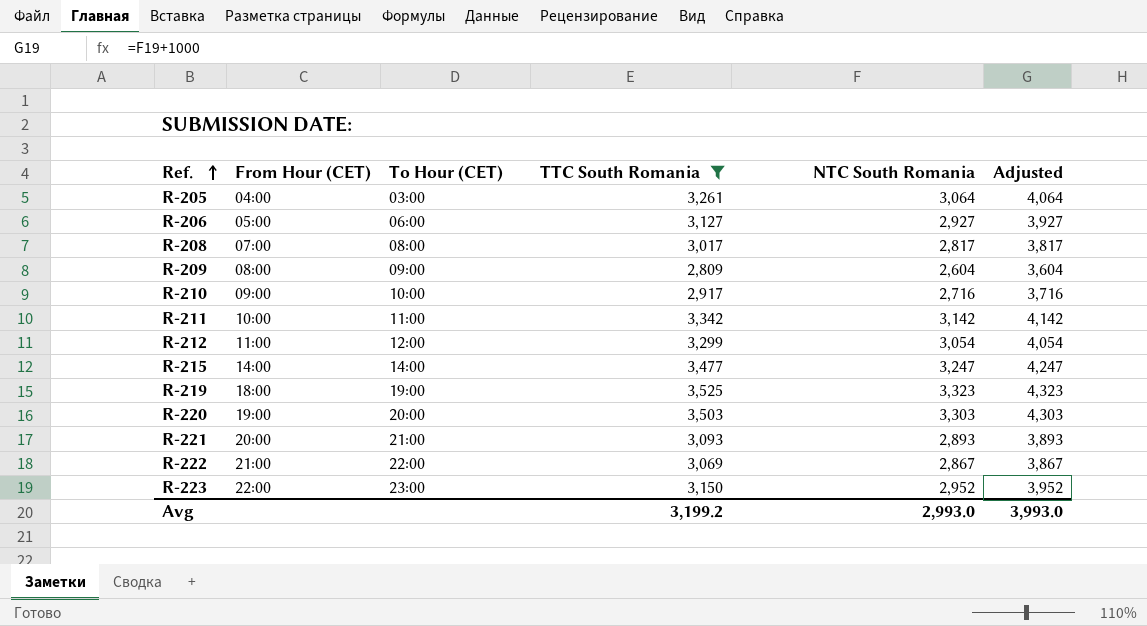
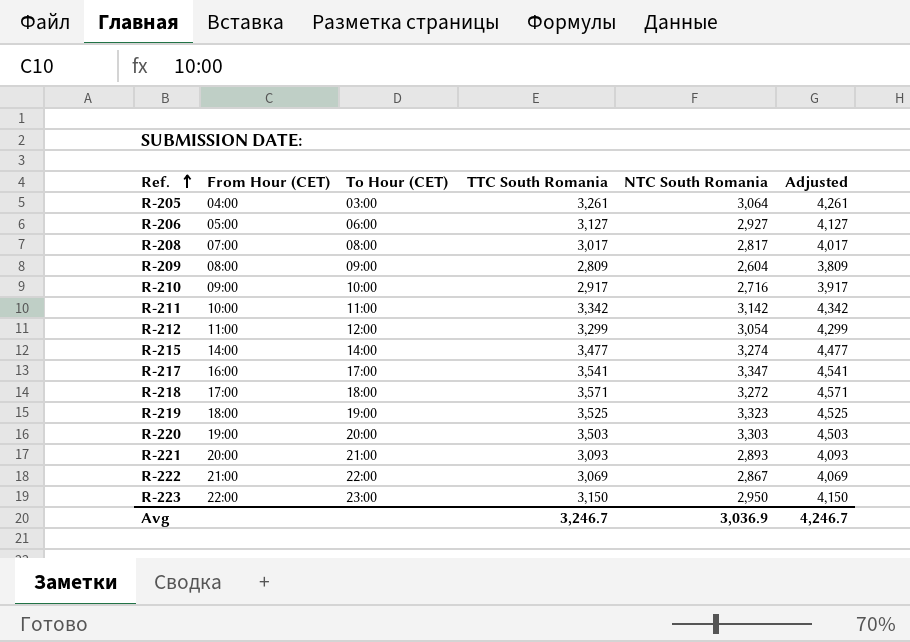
filter: TTC South Romania <= 3,525 -> none
column Adjusted | formula: [NTC South Romania] + 1000 -> [TTC South Romania] + 1000
R-215 | NTC South Romania: 3,247 -> 3,274
R-223 | NTC South Romania: 2,952 -> 2,950
Avg | TTC South Romania: 3,199.2 -> 3,246.7
Avg | NTC South Romania: 2,993.0 -> 3,036.9
Avg | Adjusted: 3,993.0 -> 4,246.7

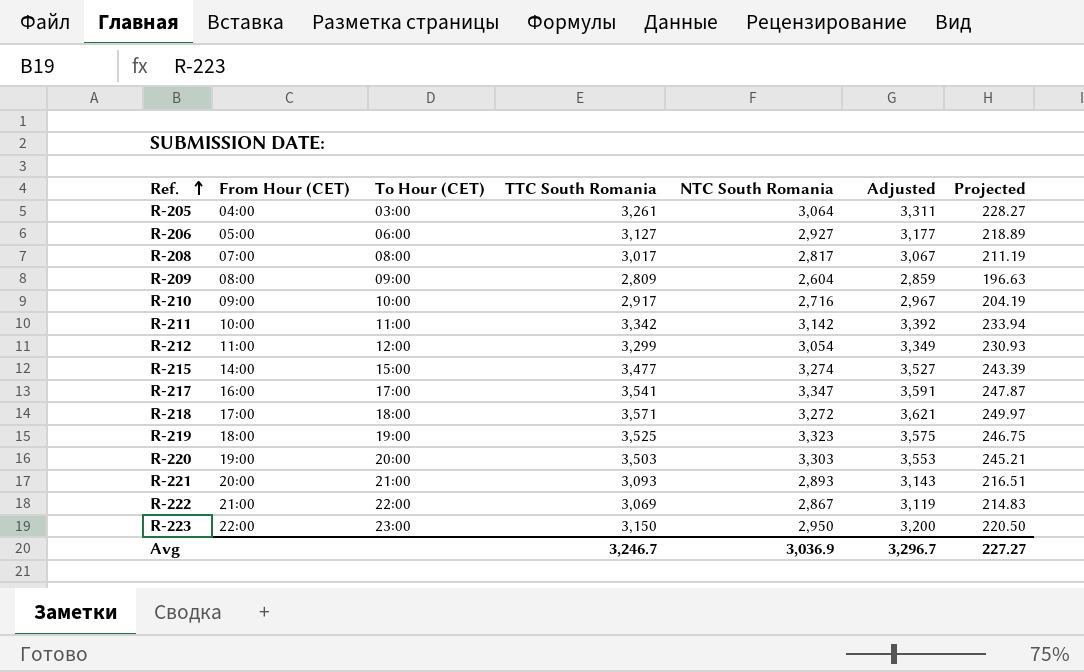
column Adjusted | formula: [TTC South Romania] + 1000 -> [TTC South Romania] + 50
column Projected | formula: none -> [TTC South Romania] * 0.07
R-215 | To Hour (CET): 14:00 -> 15:00
Avg | Adjusted: 4,246.7 -> 3,296.7

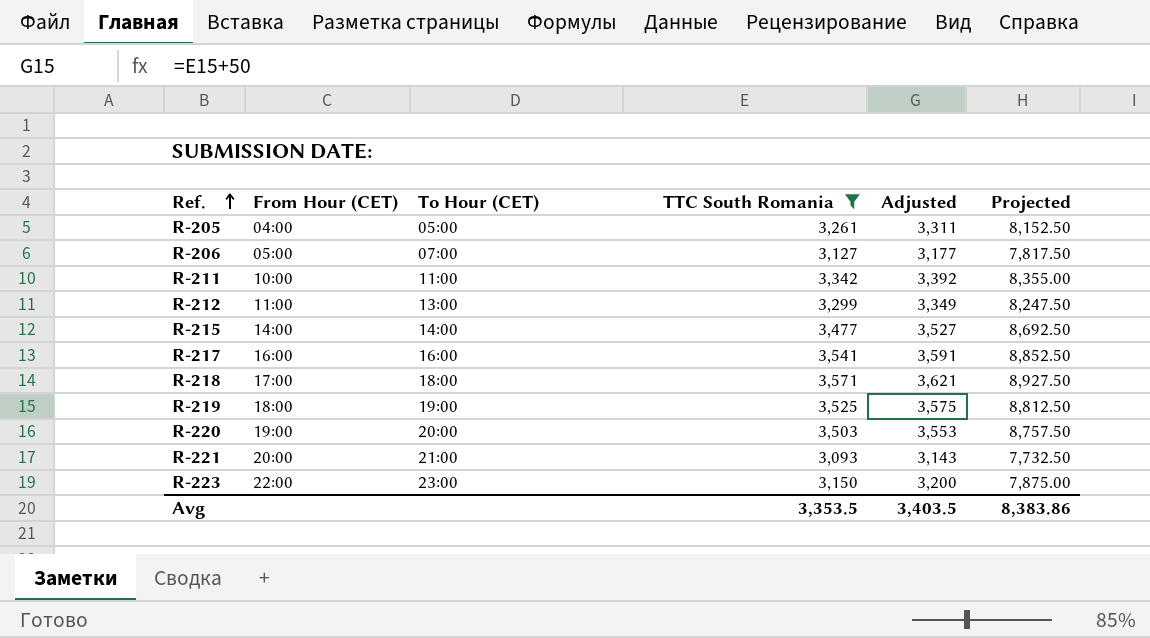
filter: none -> TTC South Romania >= 3,093
column NTC South Romania | position: 5 -> none
column Projected | formula: [TTC South Romania] * 0.07 -> [TTC South Romania] * 2.5
R-205 | To Hour (CET): 03:00 -> 05:00
R-206 | To Hour (CET): 06:00 -> 07:00
R-212 | To Hour (CET): 12:00 -> 13:00
R-215 | To Hour (CET): 15:00 -> 14:00
R-217 | To Hour (CET): 17:00 -> 16:00
Avg | TTC South Romania: 3,246.7 -> 3,353.5
Avg | Adjusted: 3,296.7 -> 3,403.5
Avg | Projected: 227.27 -> 8,383.86

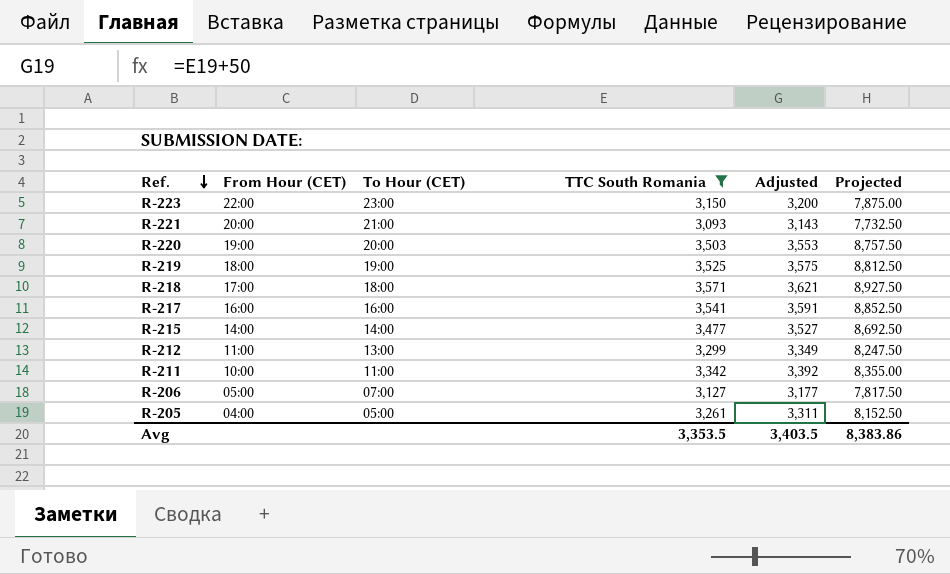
row order: Ref. ascending -> Ref. descending

